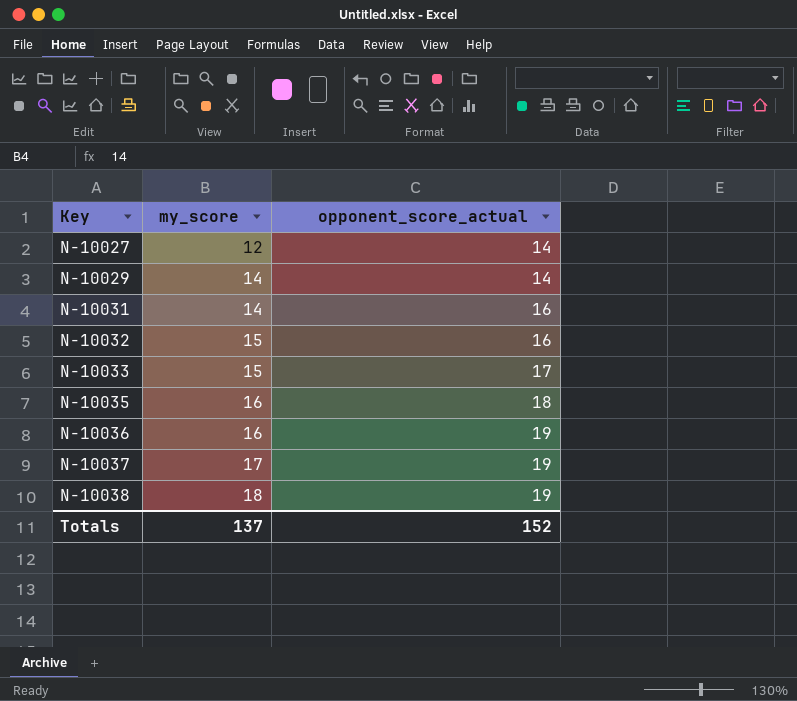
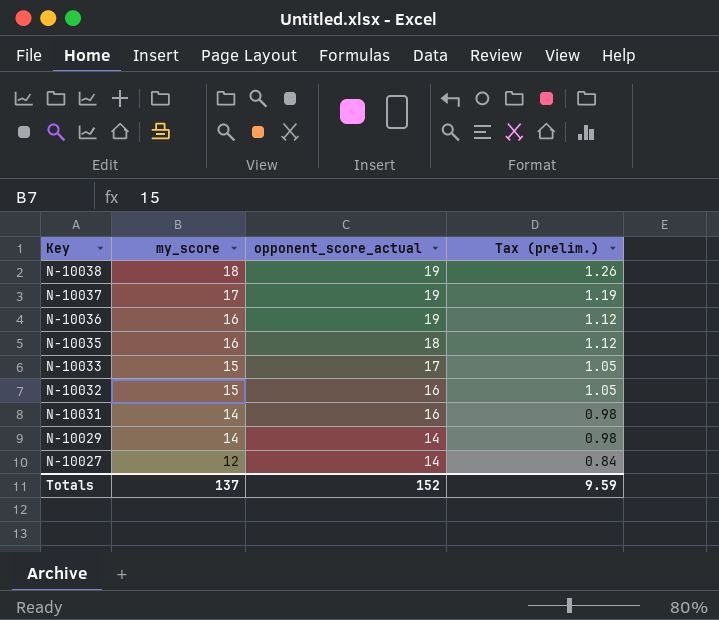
row order: Key ascending -> Key descending
column Tax (prelim.) | formula: none -> [my_score] * 0.07

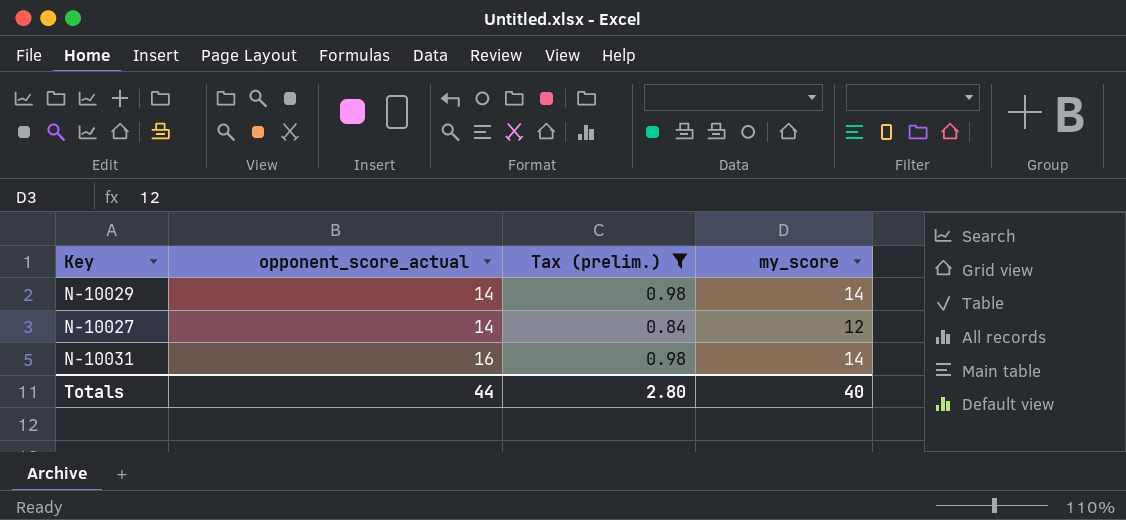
filter: none -> Tax (prelim.) <= 0.98
row order: Key descending -> opponent_score_actual ascending
column my_score | position: 2 -> 4
Totals | opponent_score_actual: 152 -> 44
Totals | Tax (prelim.): 9.59 -> 2.80
Totals | my_score: 137 -> 40

